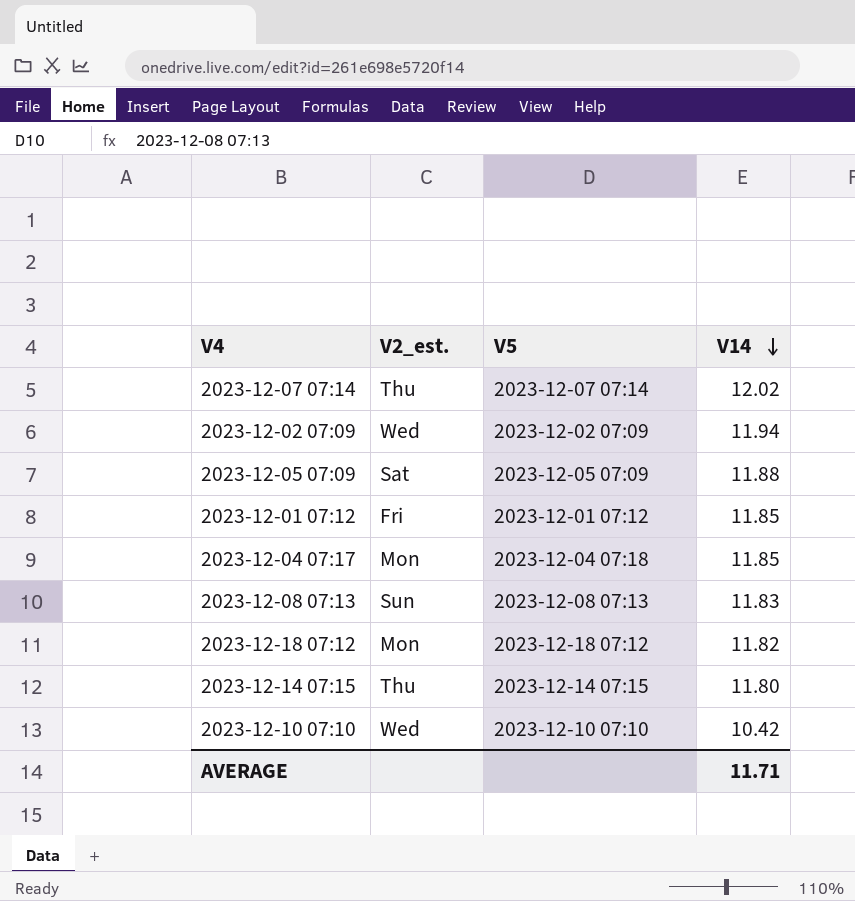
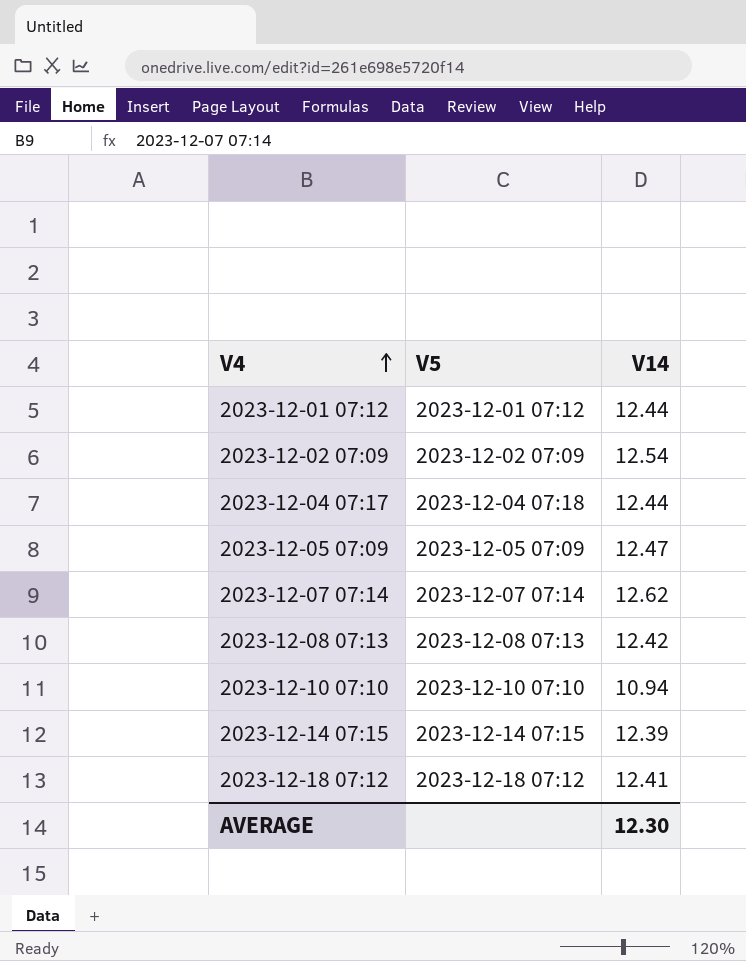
row order: V14 descending -> V4 ascending
column V2_est. | position: 2 -> none
2023-12-01 07:12 | V14: 11.85 -> 12.44
2023-12-02 07:09 | V14: 11.94 -> 12.54
2023-12-04 07:17 | V14: 11.85 -> 12.44
2023-12-05 07:09 | V14: 11.88 -> 12.47
2023-12-07 07:14 | V14: 12.02 -> 12.62
2023-12-08 07:13 | V14: 11.83 -> 12.42
2023-12-10 07:10 | V14: 10.42 -> 10.94
2023-12-14 07:15 | V14: 11.80 -> 12.39
2023-12-18 07:12 | V14: 11.82 -> 12.41
AVERAGE | V14: 11.71 -> 12.30

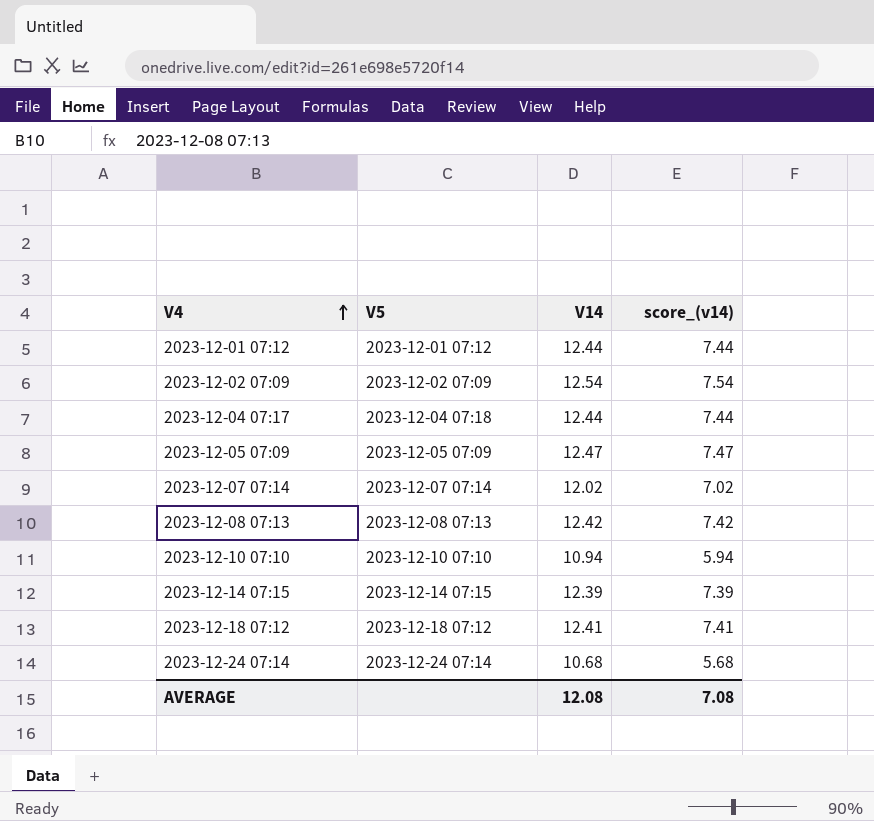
column score_(v14) | formula: none -> [V14] - 5
2023-12-07 07:14 | V14: 12.62 -> 12.02
row 2023-12-24 07:14: none -> 2023-12-24 07:14 | 10.68 | 5.68
AVERAGE | V14: 12.30 -> 12.08

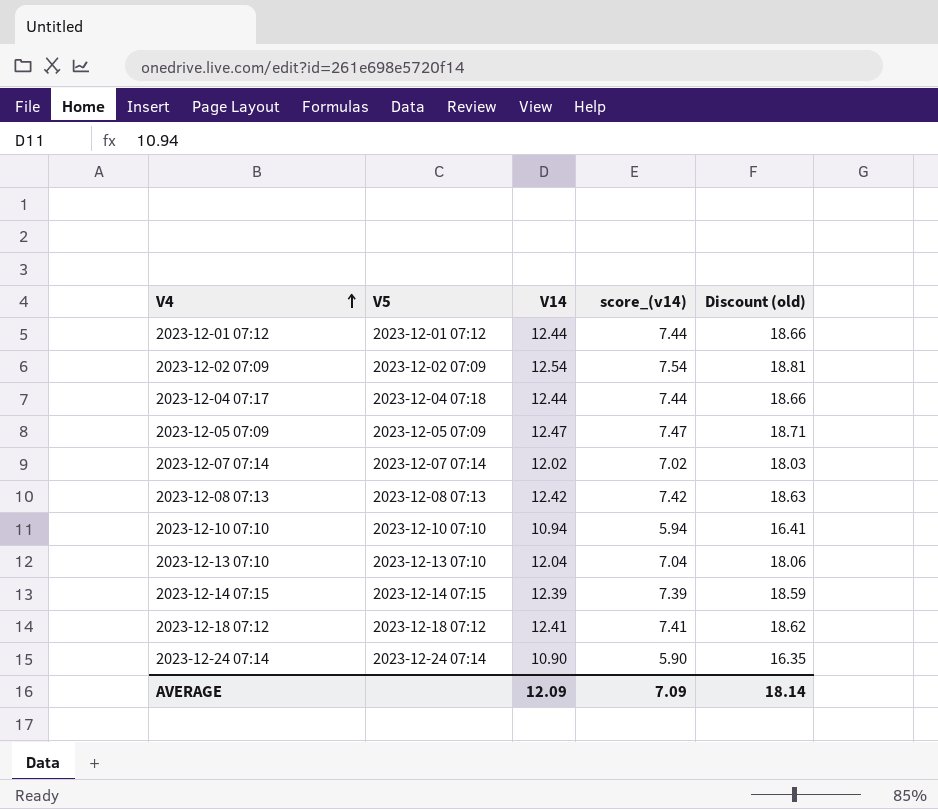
column Discount (old) | formula: none -> [V14] * 1.5
row 2023-12-13 07:10: none -> 2023-12-13 07:10 | 12.04 | 7.04 | 18.06
2023-12-24 07:14 | V14: 10.68 -> 10.90
2023-12-24 07:14 | score_(v14): 5.68 -> 5.90
AVERAGE | V14: 12.08 -> 12.09
AVERAGE | score_(v14): 7.08 -> 7.09

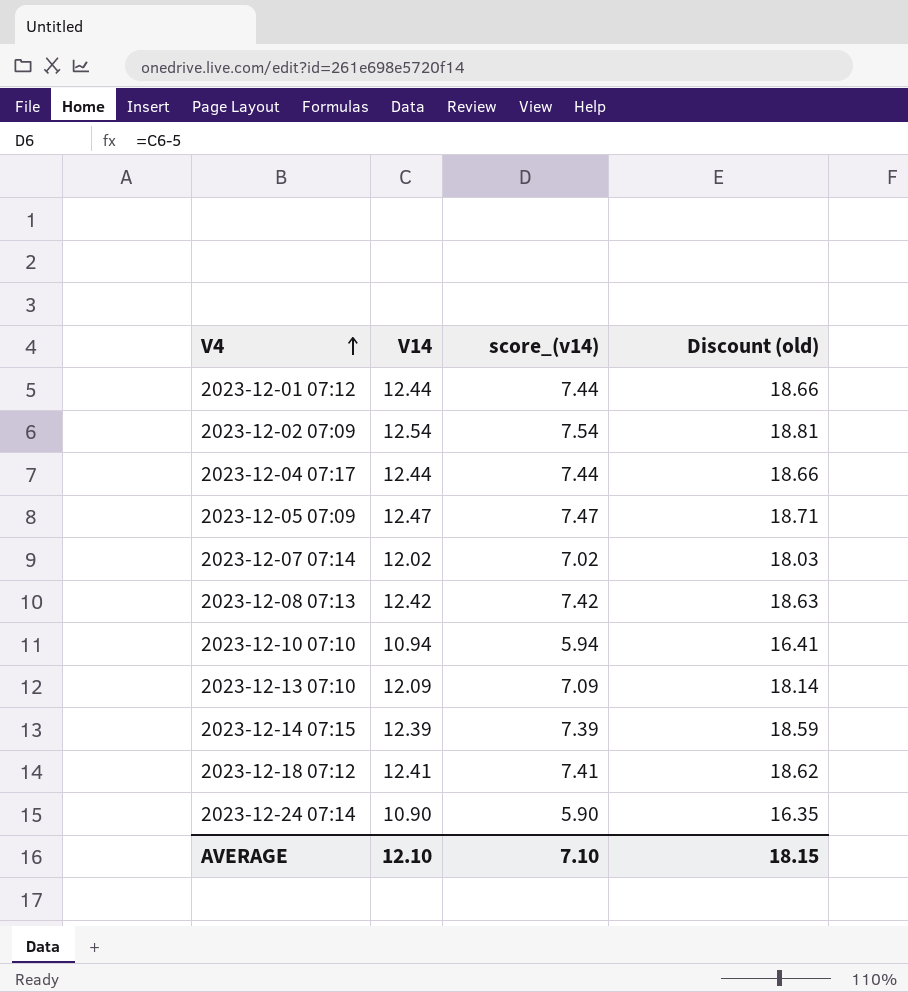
column V5 | position: 2 -> none
2023-12-13 07:10 | V14: 12.04 -> 12.09
2023-12-13 07:10 | score_(v14): 7.04 -> 7.09
2023-12-13 07:10 | Discount (old): 18.06 -> 18.14
AVERAGE | V14: 12.09 -> 12.10
AVERAGE | score_(v14): 7.09 -> 7.10
AVERAGE | Discount (old): 18.14 -> 18.15

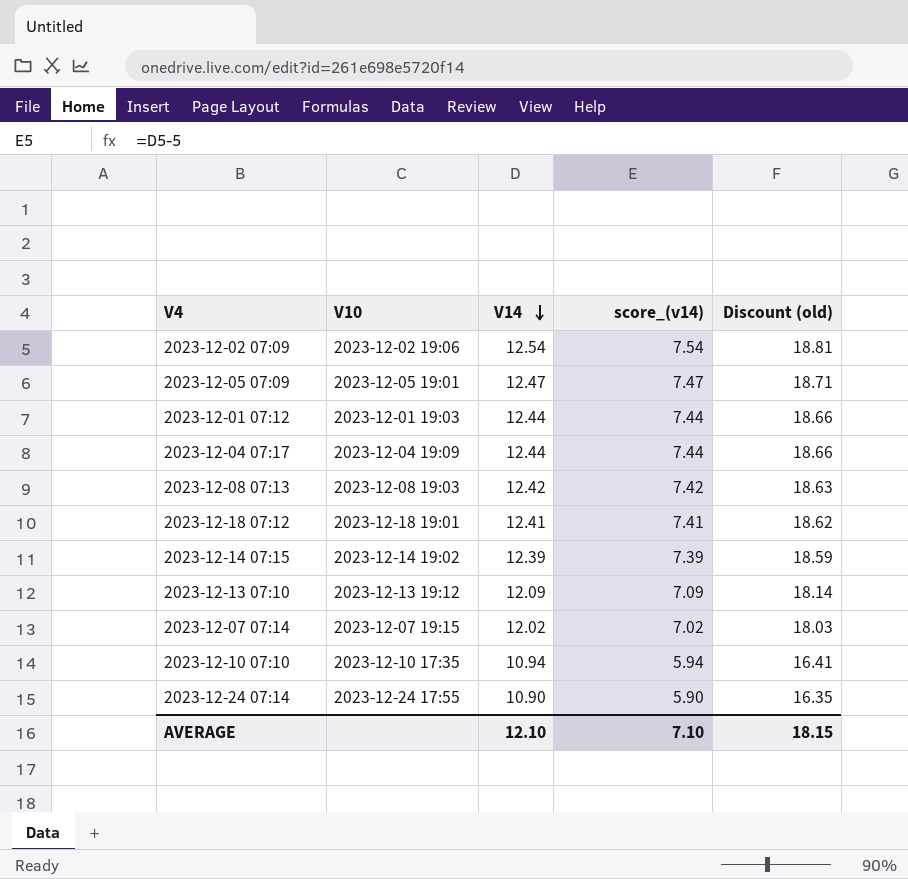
row order: V4 ascending -> V14 descending
column V10 | position: none -> 2

